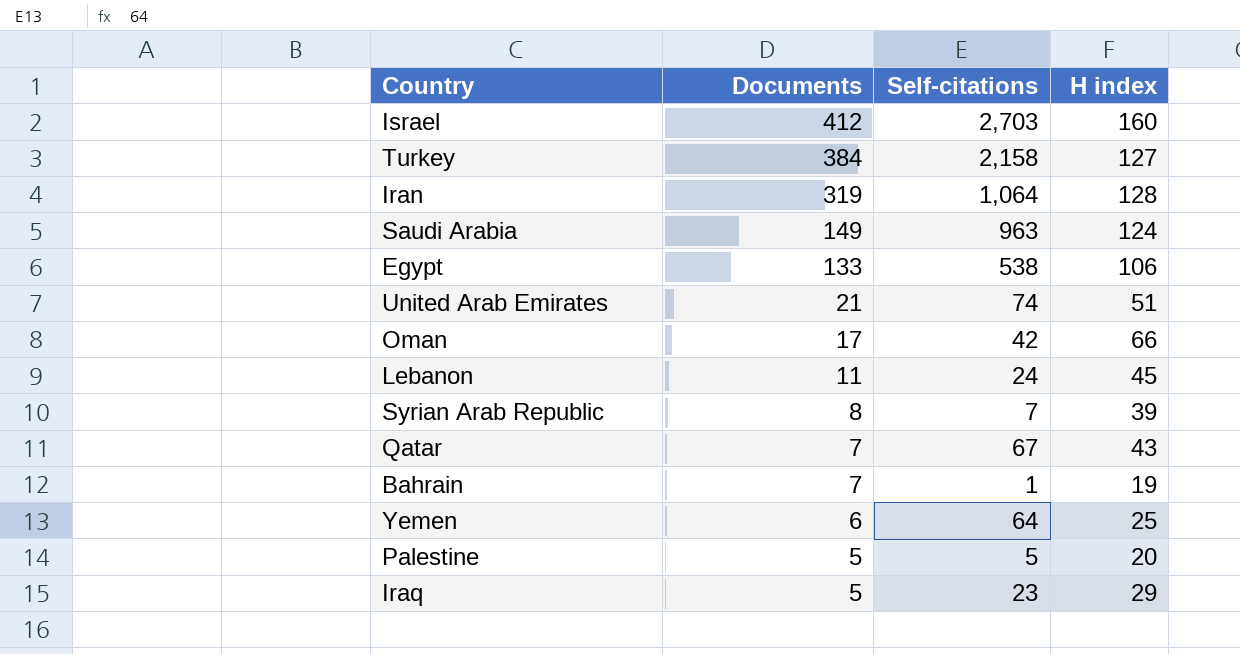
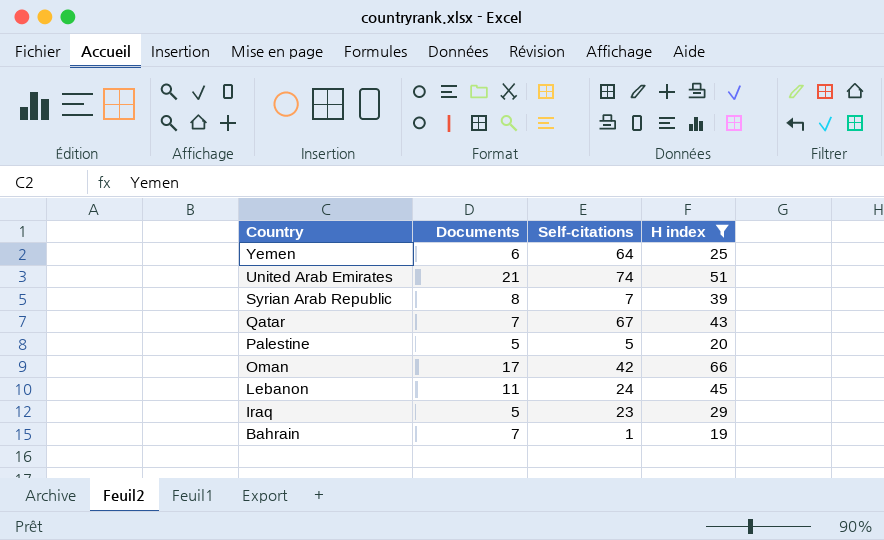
filter: none -> H index <= 66
row order: Documents descending -> Country descending

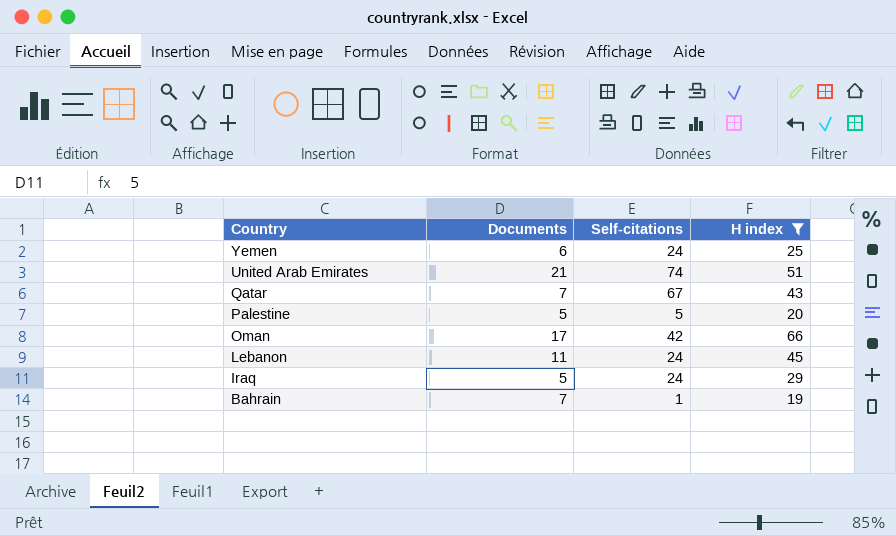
row Syrian Arab Republic: 8 | 7 | 39 -> none
Yemen | Self-citations: 64 -> 24
Iraq | Self-citations: 23 -> 24

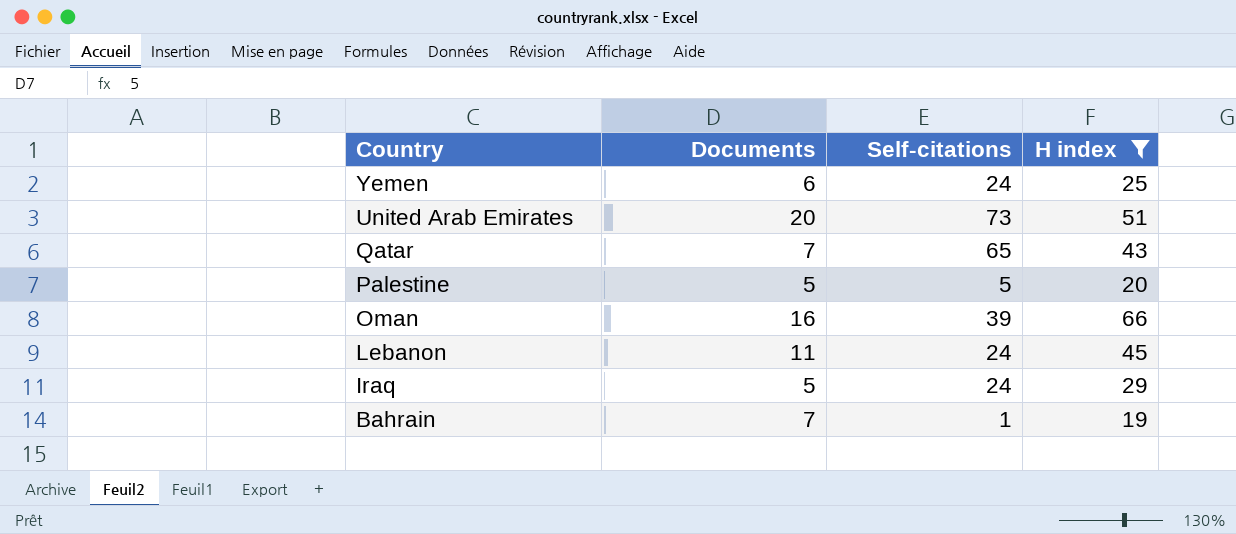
United Arab Emirates | Documents: 21 -> 20
United Arab Emirates | Self-citations: 74 -> 73
Qatar | Self-citations: 67 -> 65
Oman | Documents: 17 -> 16
Oman | Self-citations: 42 -> 39

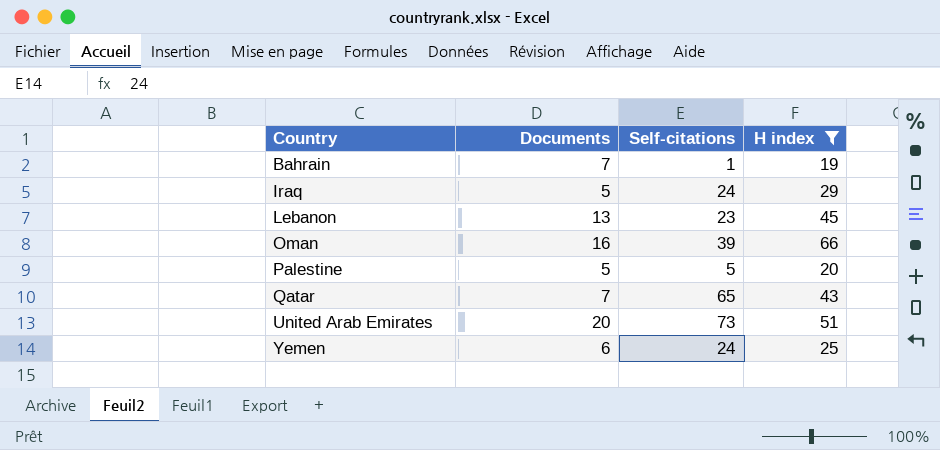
row order: Country descending -> Country ascending
Lebanon | Documents: 11 -> 13
Lebanon | Self-citations: 24 -> 23

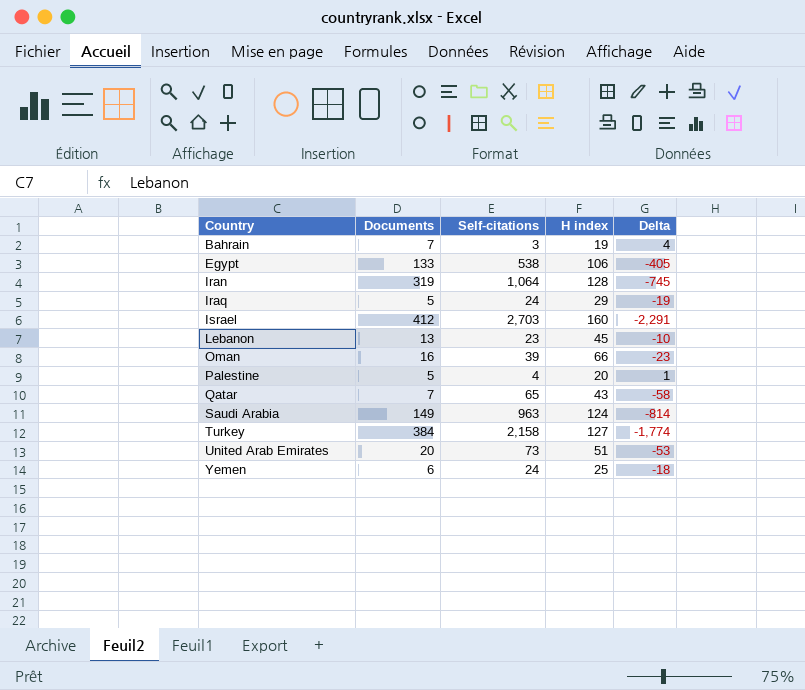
filter: H index <= 66 -> none
column Delta | formula: none -> [Documents] - [Self-citations]
Bahrain | Self-citations: 1 -> 3
Palestine | Self-citations: 5 -> 4

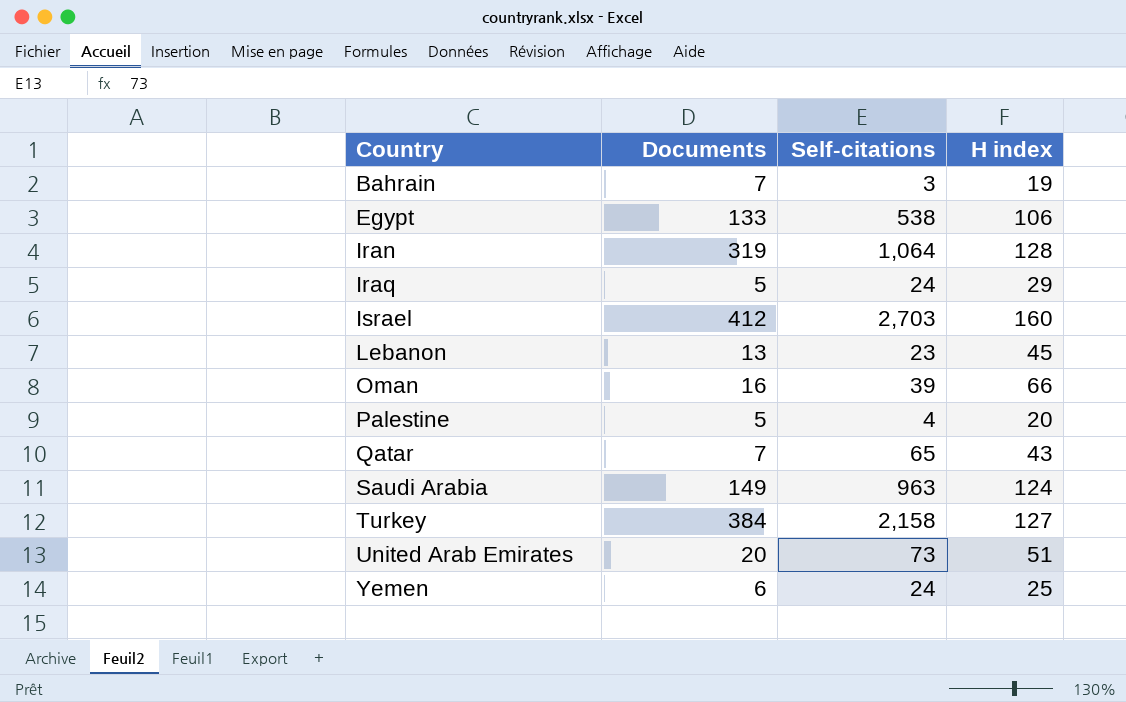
column Delta | formula: [Documents] - [Self-citations] -> none

